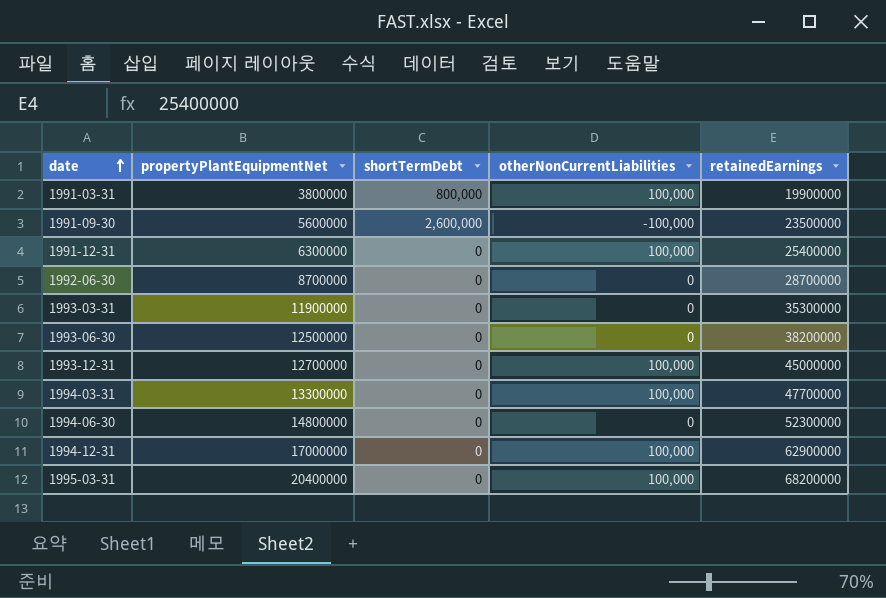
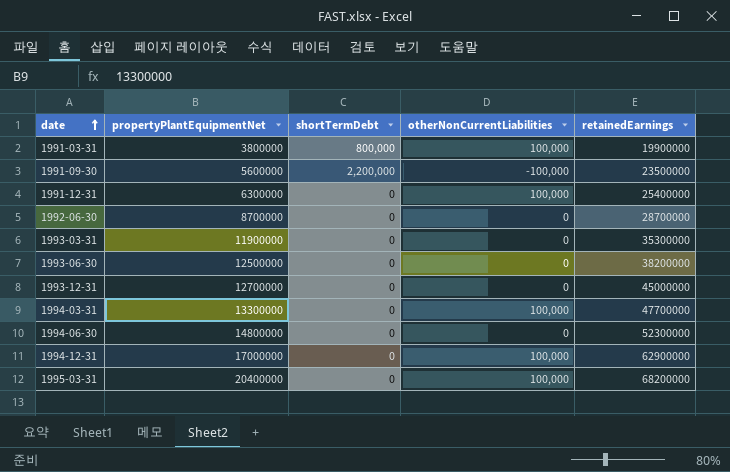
1991-09-30 | shortTermDebt: 2,600,000 -> 2,200,000
1993-12-31 | otherNonCurrentLiabilities: 100,000 -> 0

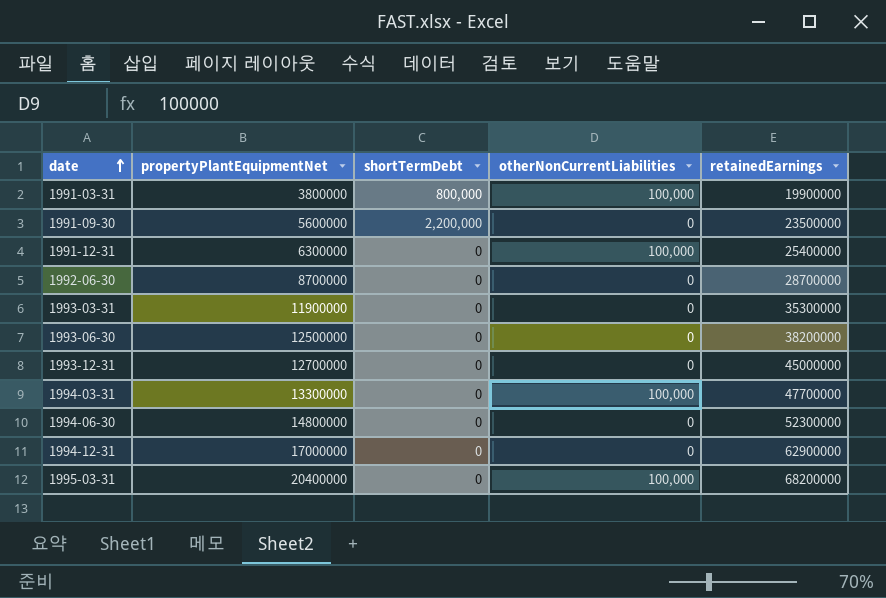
1991-09-30 | otherNonCurrentLiabilities: -100,000 -> 0
1994-12-31 | otherNonCurrentLiabilities: 100,000 -> 0

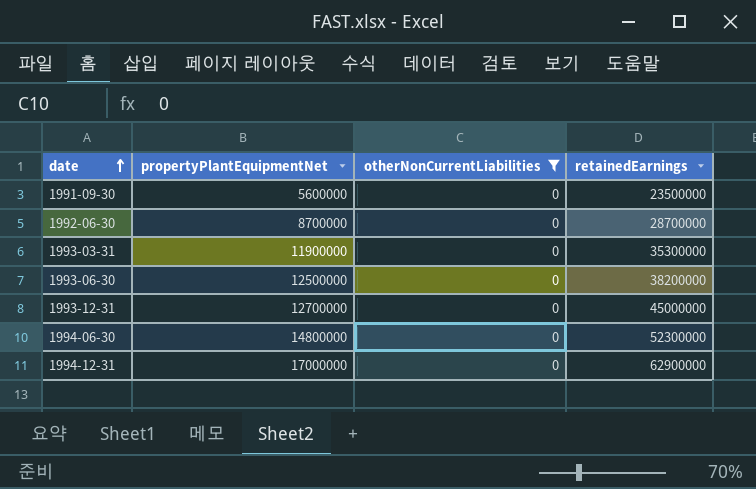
filter: none -> otherNonCurrentLiabilities = 0
column shortTermDebt | position: 3 -> none

